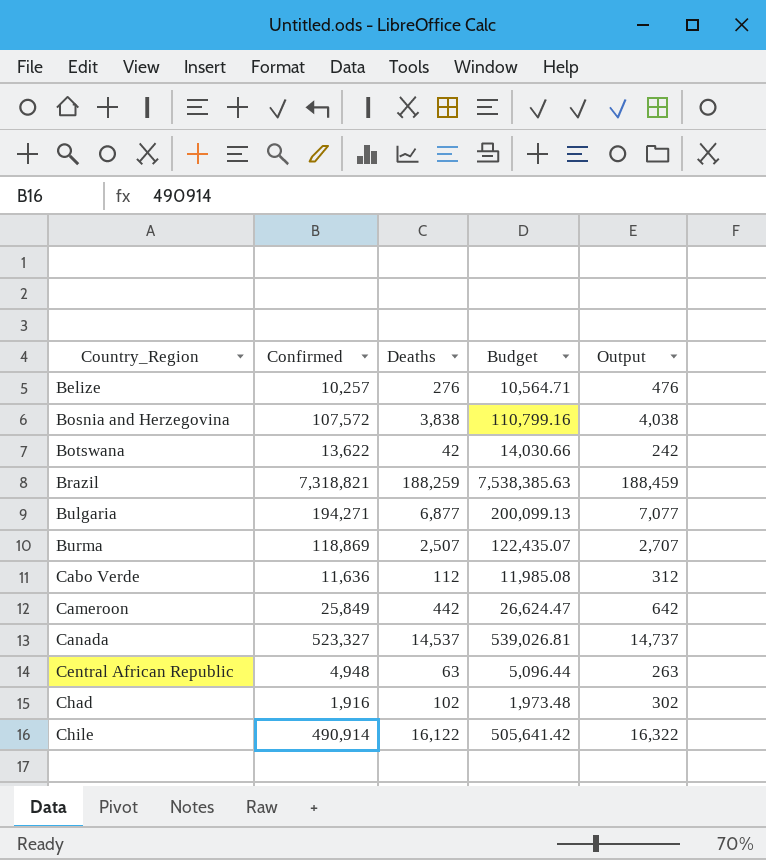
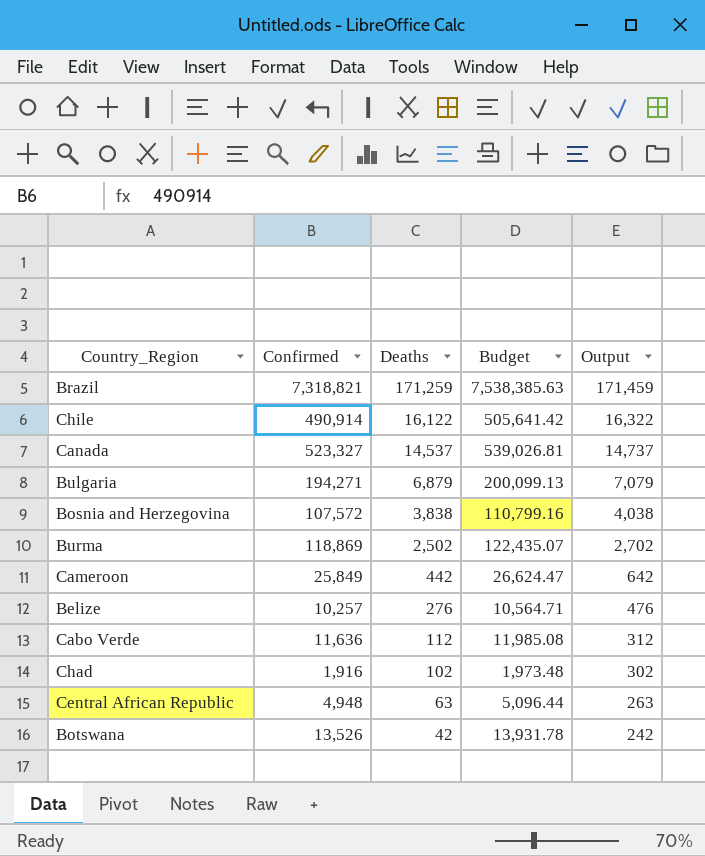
row order: Country_Region ascending -> Deaths descending
Brazil | Deaths: 188,259 -> 171,259
Brazil | Output: 188,459 -> 171,459
Bulgaria | Deaths: 6,877 -> 6,879
Bulgaria | Output: 7,077 -> 7,079
Burma | Deaths: 2,507 -> 2,502
Burma | Output: 2,707 -> 2,702
Botswana | Confirmed: 13,622 -> 13,526
Botswana | Budget: 14,030.66 -> 13,931.78

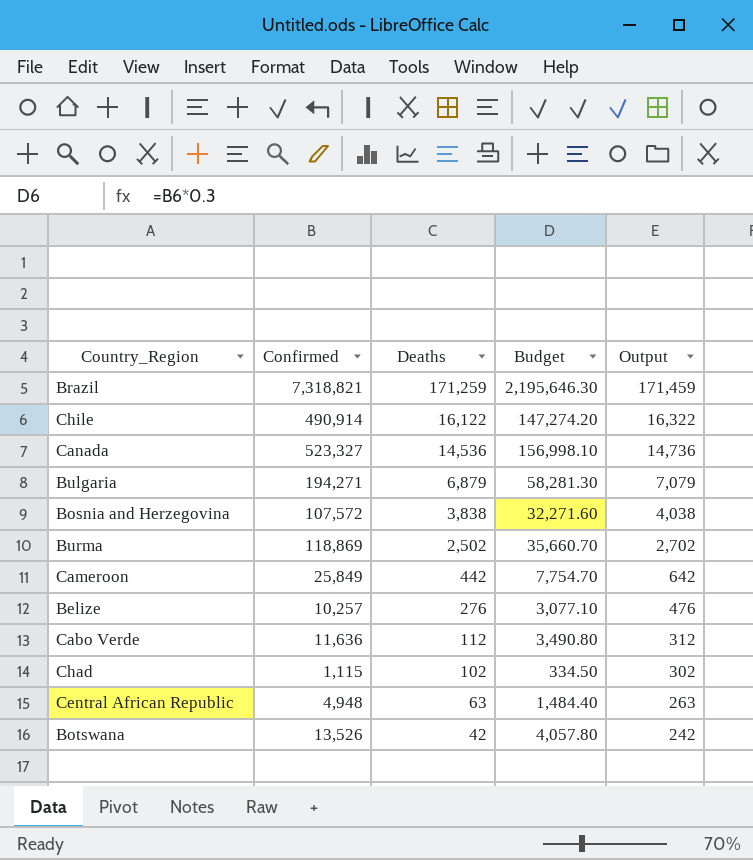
column Budget | formula: [Confirmed] * 1.03 -> [Confirmed] * 0.3
Canada | Deaths: 14,537 -> 14,536
Canada | Output: 14,737 -> 14,736
Chad | Confirmed: 1,916 -> 1,115

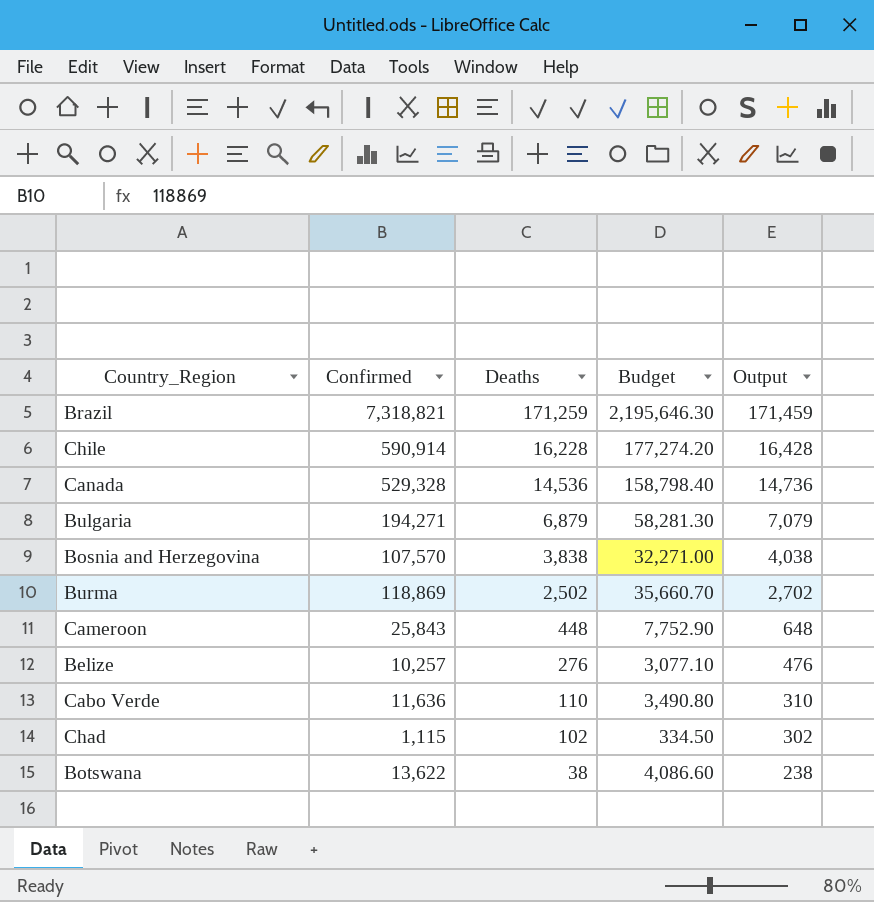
row Central African Republic: 4,948 | 63 | 1,484.40 | 263 -> none
Chile | Confirmed: 490,914 -> 590,914
Chile | Deaths: 16,122 -> 16,228
Chile | Budget: 147,274.20 -> 177,274.20
Chile | Output: 16,322 -> 16,428
Canada | Confirmed: 523,327 -> 529,328
Canada | Budget: 156,998.10 -> 158,798.40
Bosnia and Herzegovina | Confirmed: 107,572 -> 107,570
Bosnia and Herzegovina | Budget: 32,271.60 -> 32,271.00
Cameroon | Confirmed: 25,849 -> 25,843
Cameroon | Deaths: 442 -> 448
Cameroon | Budget: 7,754.70 -> 7,752.90
Cameroon | Output: 642 -> 648
Cabo Verde | Deaths: 112 -> 110
Cabo Verde | Output: 312 -> 310
Botswana | Confirmed: 13,526 -> 13,622
Botswana | Deaths: 42 -> 38
Botswana | Budget: 4,057.80 -> 4,086.60
Botswana | Output: 242 -> 238

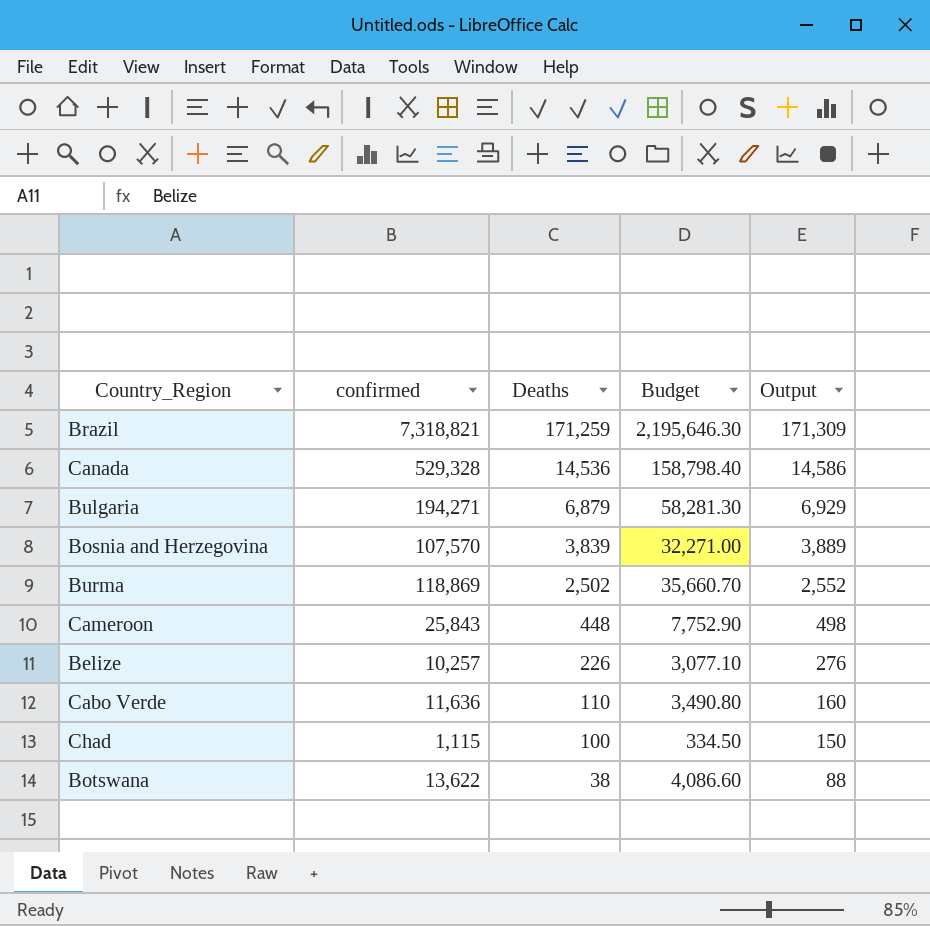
column name: Confirmed -> confirmed
column Output | formula: [Deaths] + 200 -> [Deaths] + 50
row Chile: 590,914 | 16,228 | 177,274.20 | 16,428 -> none
Bosnia and Herzegovina | Deaths: 3,838 -> 3,839
Belize | Deaths: 276 -> 226
Chad | Deaths: 102 -> 100

